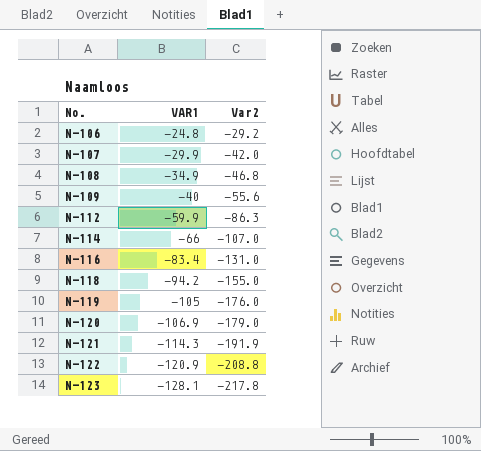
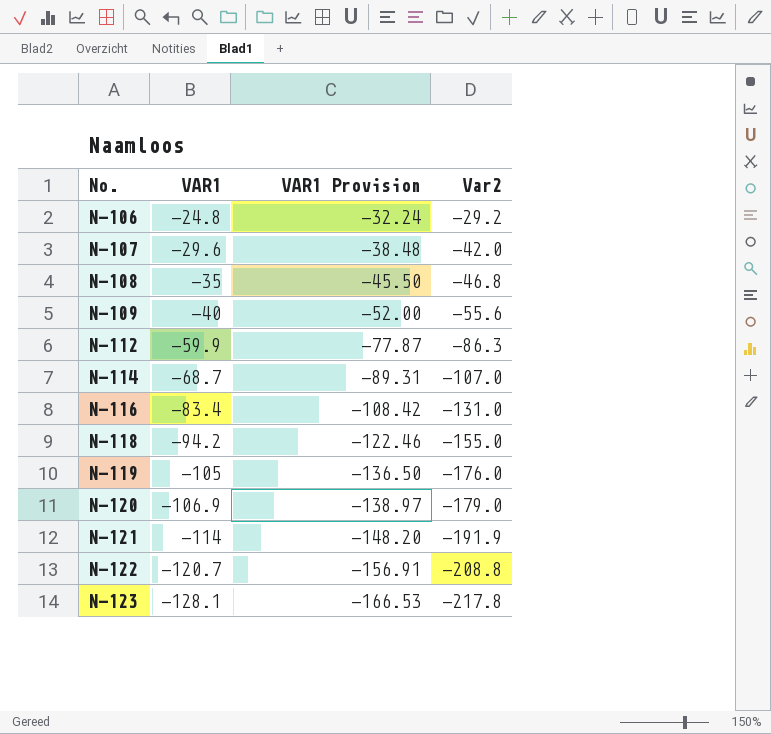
column VAR1 Provision | formula: none -> [VAR1] * 1.3
N-107 | VAR1: -29.9 -> -29.6
N-108 | VAR1: -34.9 -> -35
N-114 | VAR1: -66 -> -68.7
N-121 | VAR1: -114.3 -> -114
N-122 | VAR1: -120.9 -> -120.7

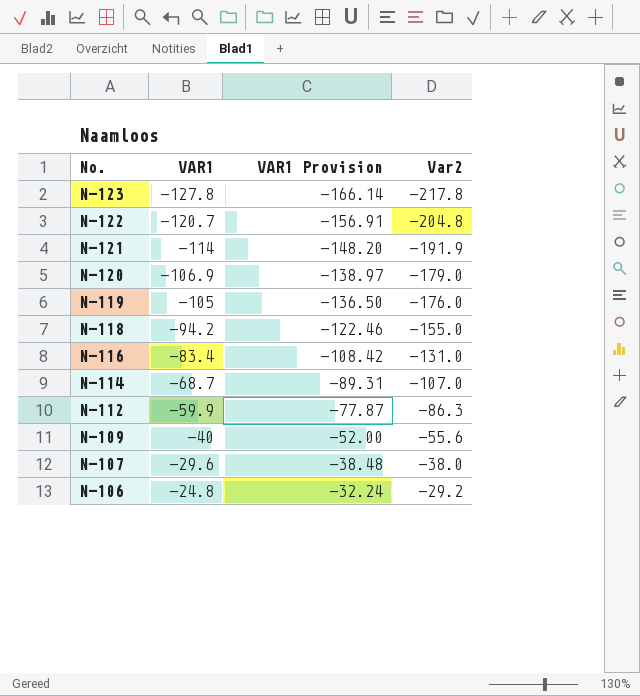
row order: No. ascending -> No. descending
row N-108: -35 | -45.50 | -46.8 -> none
N-123 | VAR1: -128.1 -> -127.8
N-123 | VAR1 Provision: -166.53 -> -166.14
N-122 | Var2: -208.8 -> -204.8
N-107 | Var2: -42.0 -> -38.0

